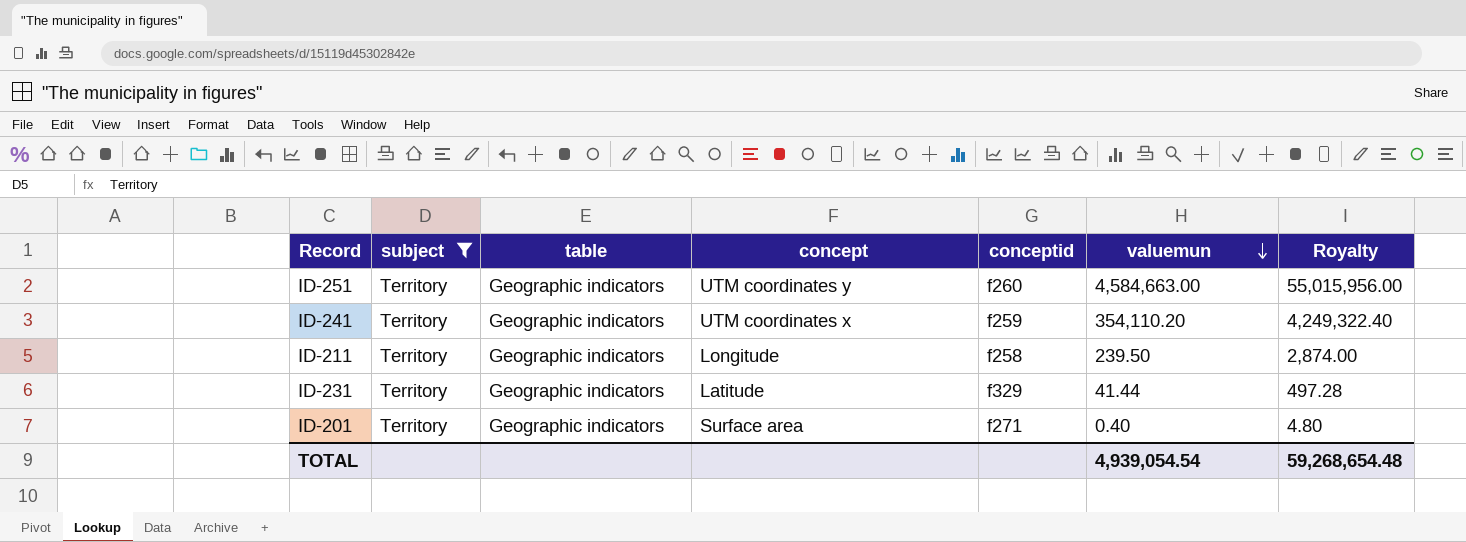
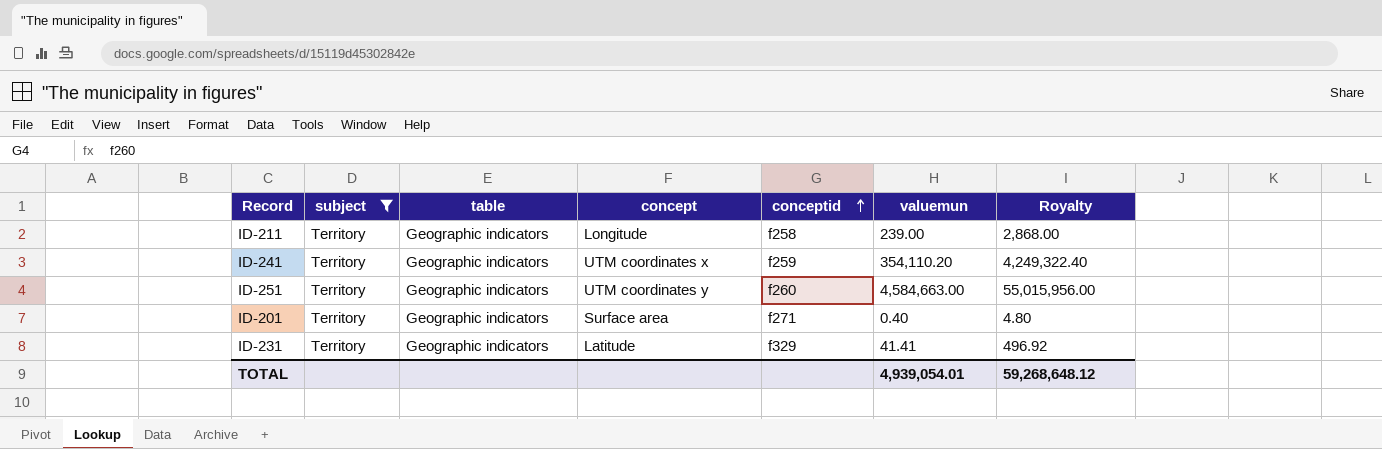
row order: valuemun descending -> conceptid ascending
ID-211 | valuemun: 239.50 -> 239.00
ID-211 | Royalty: 2,874.00 -> 2,868.00
ID-231 | valuemun: 41.44 -> 41.41
ID-231 | Royalty: 497.28 -> 496.92
TOTAL | valuemun: 4,939,054.54 -> 4,939,054.01
TOTAL | Royalty: 59,268,654.48 -> 59,268,648.12

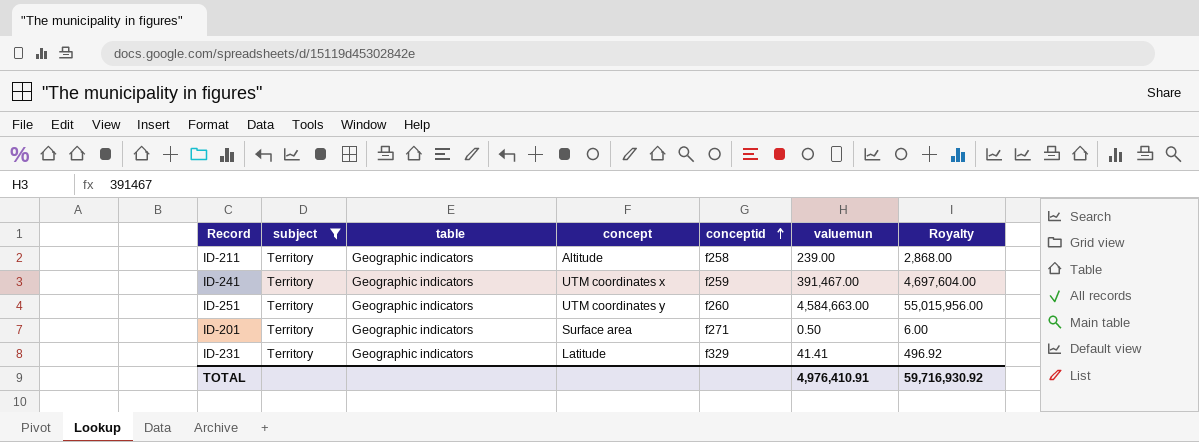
ID-211 | concept: Longitude -> Altitude
ID-241 | valuemun: 354,110.20 -> 391,467.00
ID-241 | Royalty: 4,249,322.40 -> 4,697,604.00
ID-201 | valuemun: 0.40 -> 0.50
ID-201 | Royalty: 4.80 -> 6.00
TOTAL | valuemun: 4,939,054.01 -> 4,976,410.91
TOTAL | Royalty: 59,268,648.12 -> 59,716,930.92

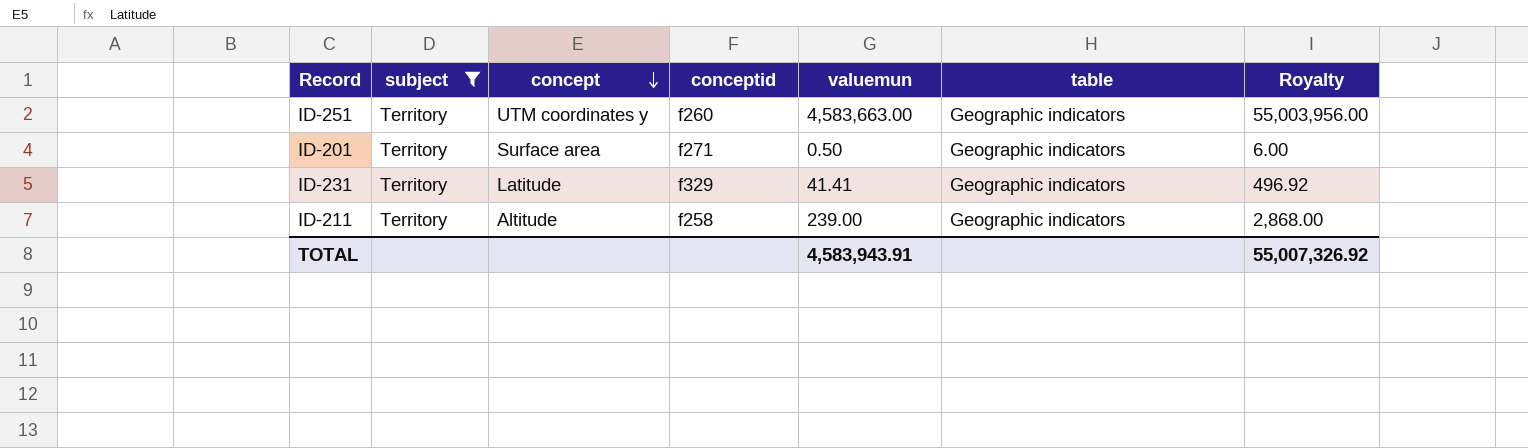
row order: conceptid ascending -> concept descending
column table | position: 3 -> 6
row ID-241: Territory | Geographic indicators | UTM coordinates x | f259 | 391,467.00 | 4,697,604.00 -> none
ID-251 | valuemun: 4,584,663.00 -> 4,583,663.00
ID-251 | Royalty: 55,015,956.00 -> 55,003,956.00
TOTAL | valuemun: 4,976,410.91 -> 4,583,943.91
TOTAL | Royalty: 59,716,930.92 -> 55,007,326.92

